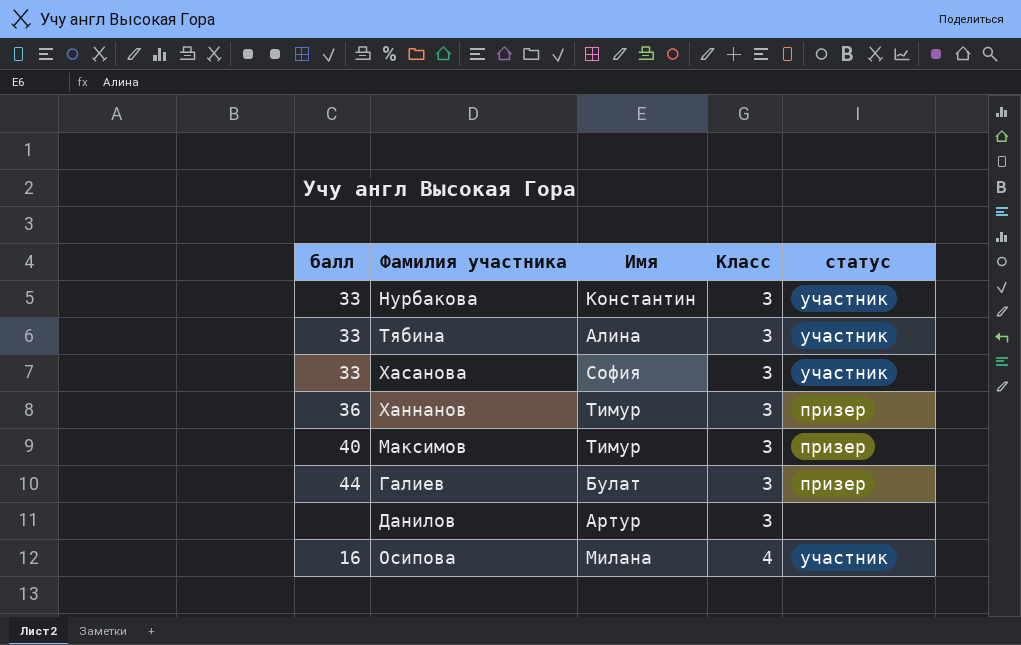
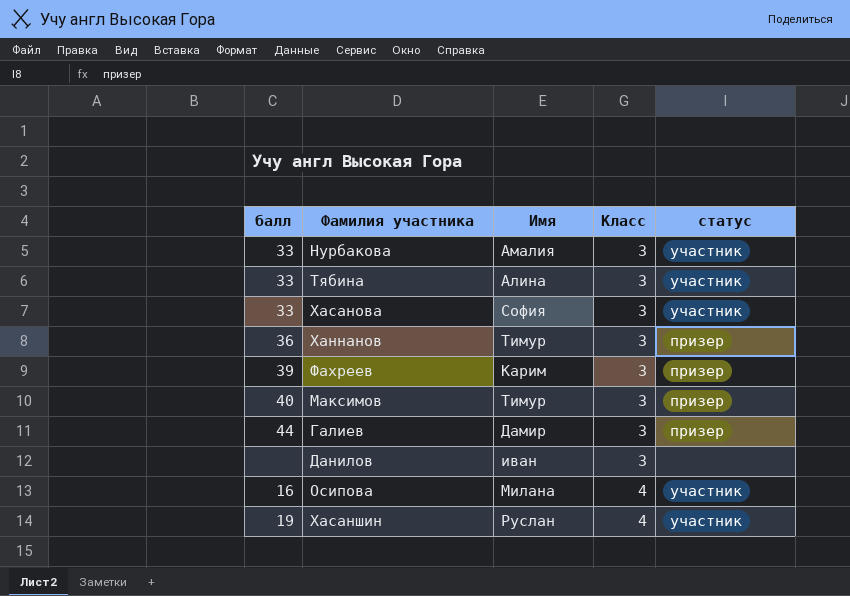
Нурбакова | Имя: Константин -> Амалия
row Фахреев: none -> 39 | Карим | 3 | призер
Галиев | Имя: Булат -> Дамир
Данилов | Имя: Артур -> иван
row Хасаншин: none -> 19 | Руслан | 4 | участник

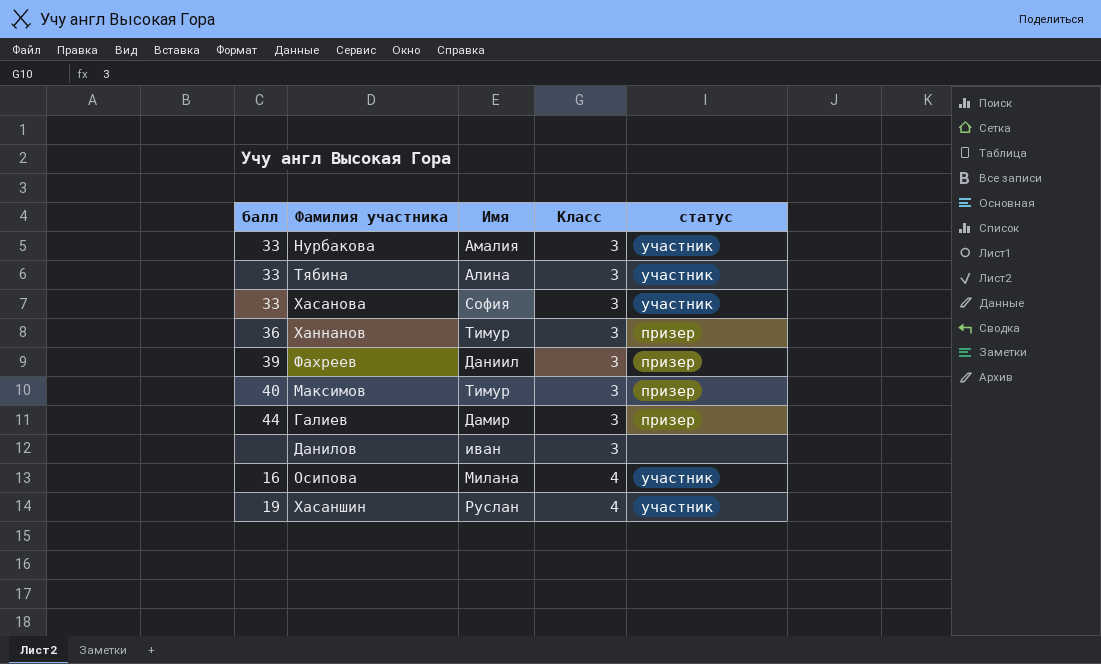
Фахреев | Имя: Карим -> Даниил

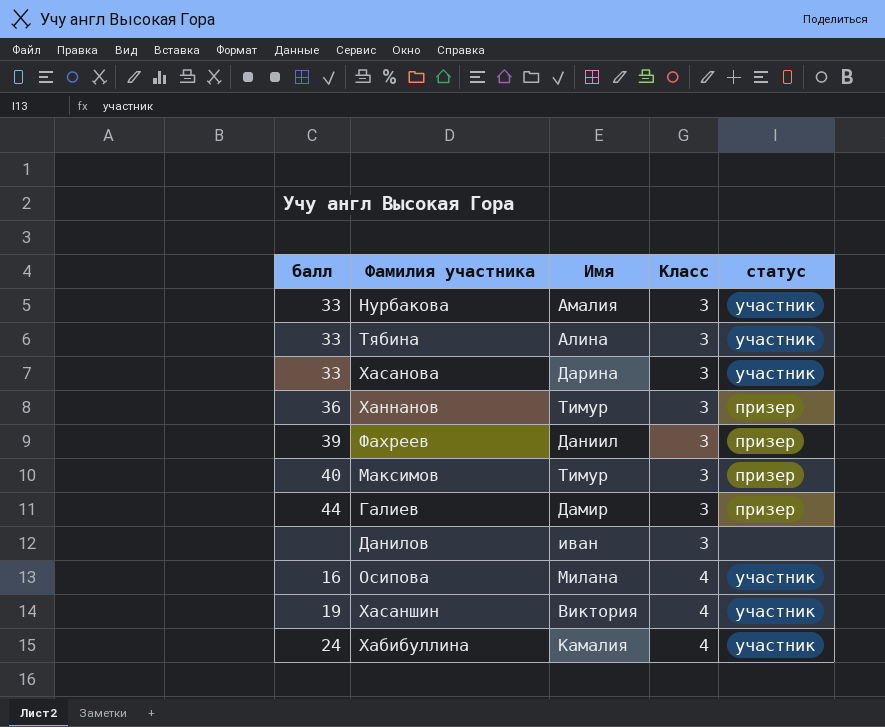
Хасанова | Имя: София -> Дарина
Хасаншин | Имя: Руслан -> Виктория
row Хабибуллина: none -> 24 | Камалия | 4 | участник

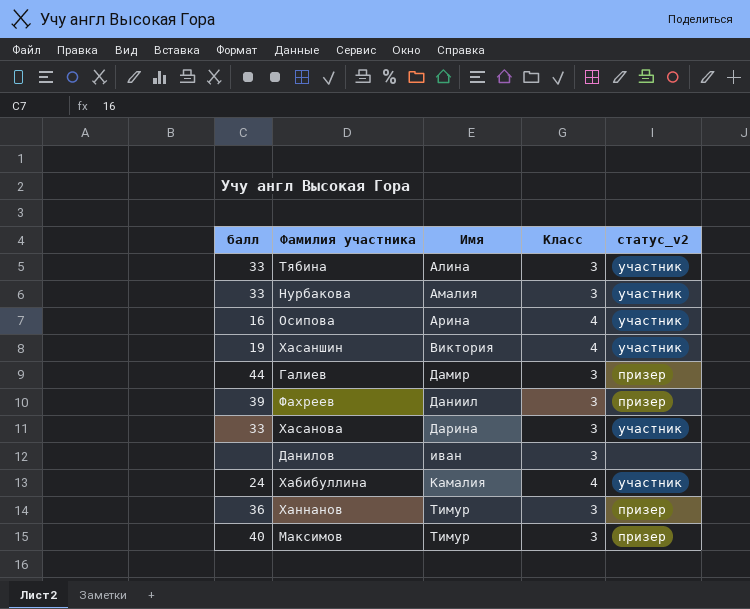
row order: Класс ascending -> Имя ascending
column name: статус -> статус_v2
Осипова | Имя: Милана -> Арина

